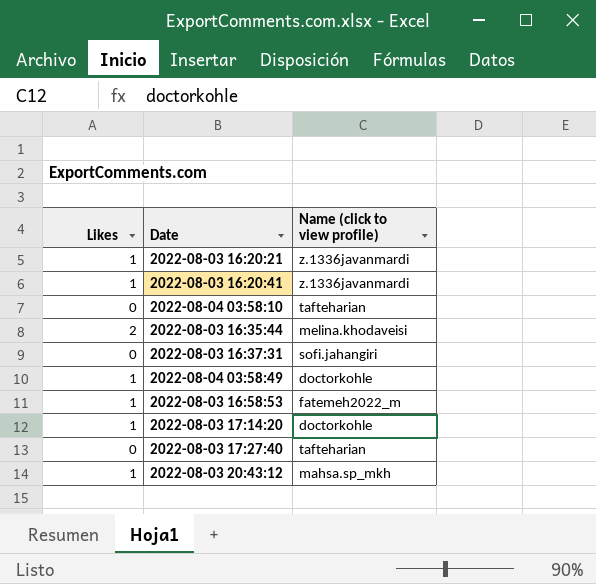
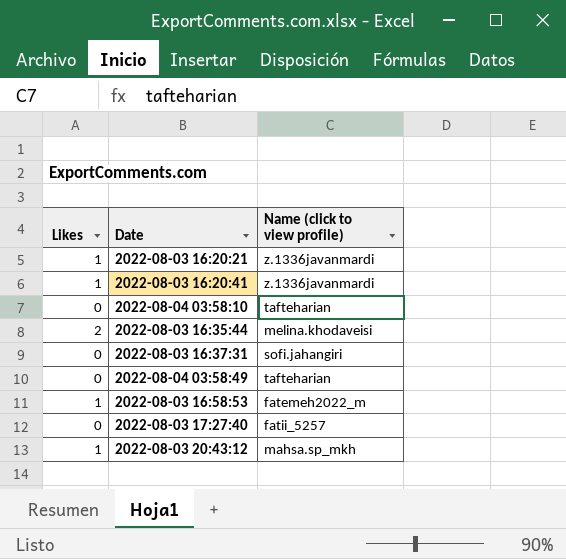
row 2022-08-03 17:14:20: 1 | doctorkohle -> none
2022-08-04 03:58:49 | Likes: 1 -> 0
2022-08-04 03:58:49 | Name (click to view profile): doctorkohle -> tafteharian
2022-08-03 17:27:40 | Name (click to view profile): tafteharian -> fatii_5257

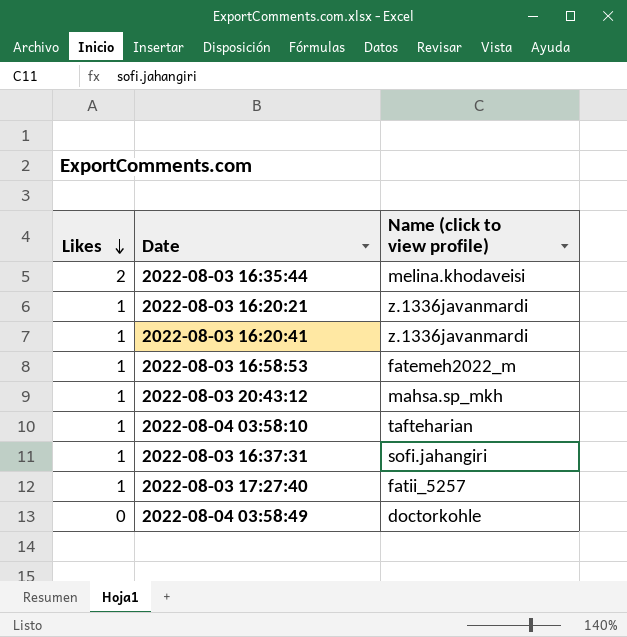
row order: none -> Likes descending
2022-08-04 03:58:10 | Likes: 0 -> 1
2022-08-03 16:37:31 | Likes: 0 -> 1
2022-08-03 17:27:40 | Likes: 0 -> 1
2022-08-04 03:58:49 | Name (click to view profile): tafteharian -> doctorkohle

